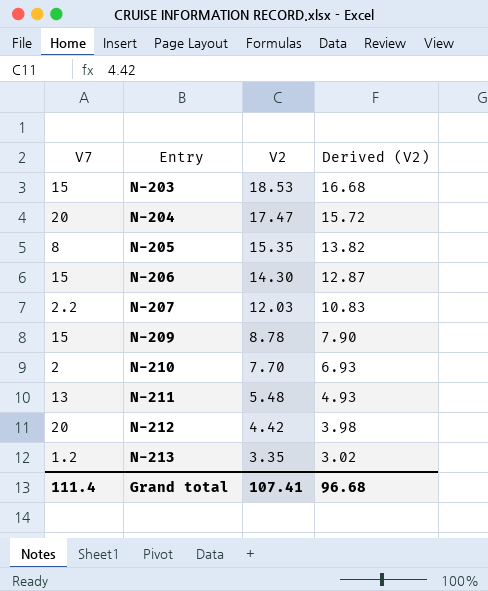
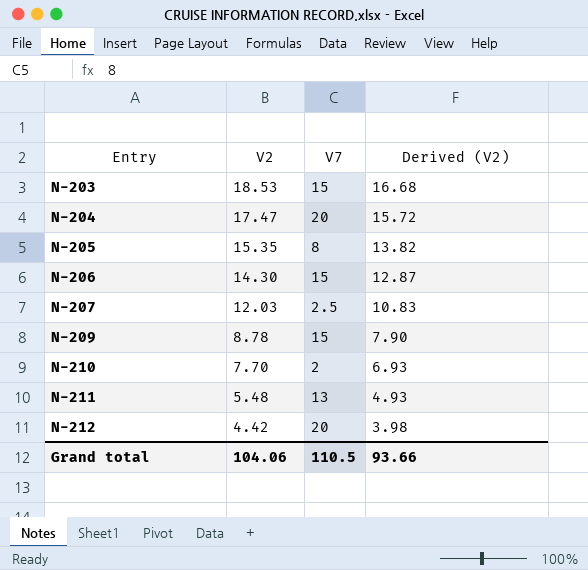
column V7 | position: 1 -> 3
row N-213: 1.2 | 3.35 | 3.02 -> none
N-207 | V7: 2.2 -> 2.5
Grand total | V2: 107.41 -> 104.06
Grand total | V7: 111.4 -> 110.5
Grand total | Derived (V2): 96.68 -> 93.66

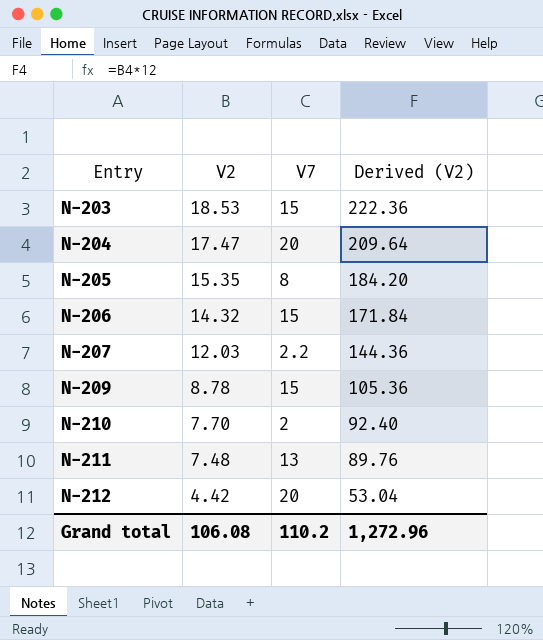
column Derived (V2) | formula: [V2] * 0.9 -> [V2] * 12
N-206 | V2: 14.30 -> 14.32
N-207 | V7: 2.5 -> 2.2
N-211 | V2: 5.48 -> 7.48
Grand total | V2: 104.06 -> 106.08
Grand total | V7: 110.5 -> 110.2
Grand total | Derived (V2): 93.66 -> 1,272.96

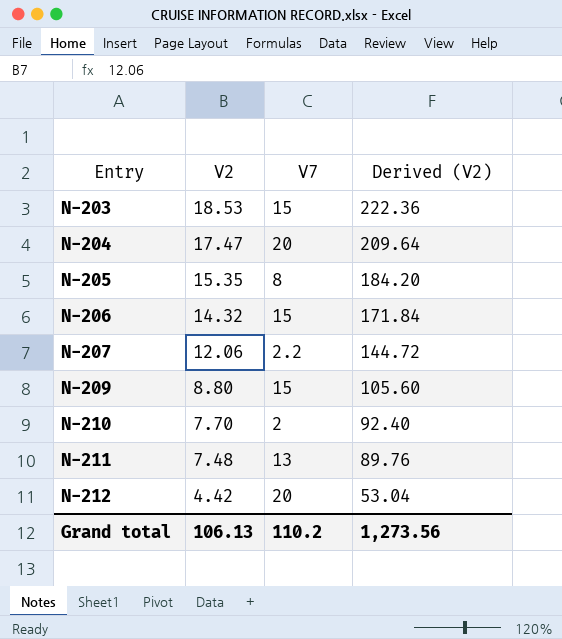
N-207 | V2: 12.03 -> 12.06
N-207 | Derived (V2): 144.36 -> 144.72
N-209 | V2: 8.78 -> 8.80
N-209 | Derived (V2): 105.36 -> 105.60
Grand total | V2: 106.08 -> 106.13
Grand total | Derived (V2): 1,272.96 -> 1,273.56

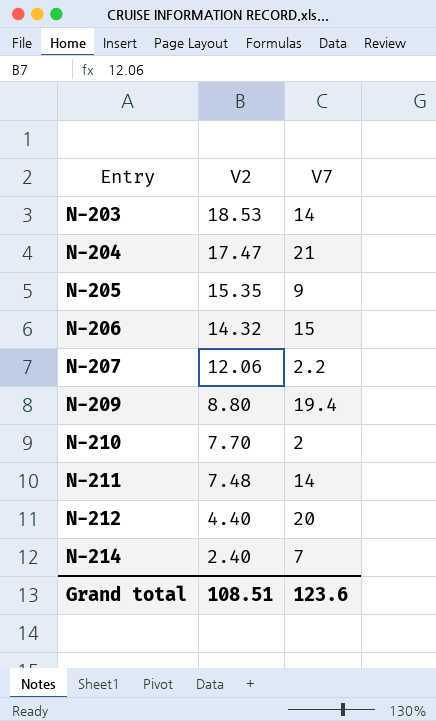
column Derived (V2) | formula: [V2] * 12 -> none
N-203 | V7: 15 -> 14
N-204 | V7: 20 -> 21
N-205 | V7: 8 -> 9
N-209 | V7: 15 -> 19.4
N-211 | V7: 13 -> 14
N-212 | V2: 4.42 -> 4.40
row N-214: none -> 2.40 | 7
Grand total | V2: 106.13 -> 108.51
Grand total | V7: 110.2 -> 123.6

